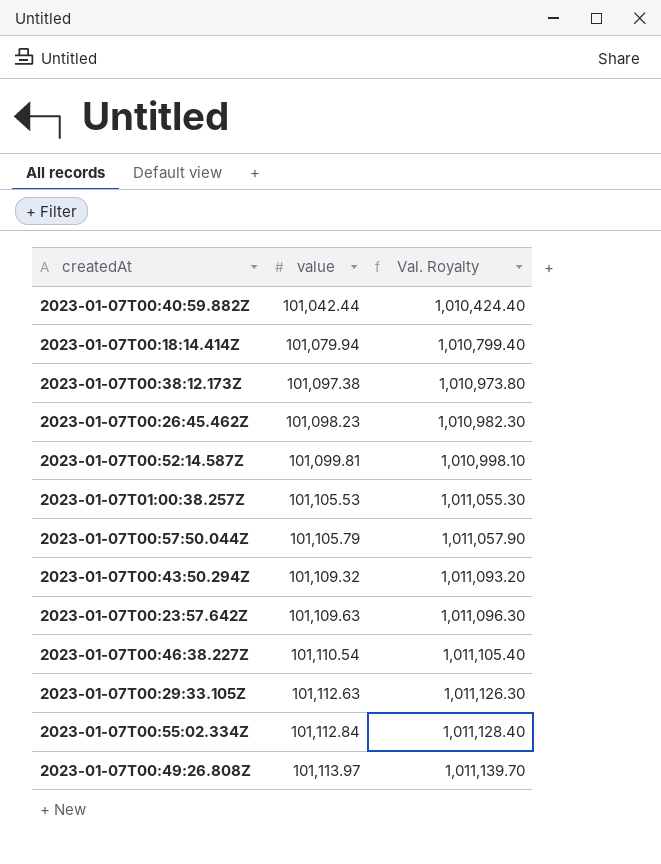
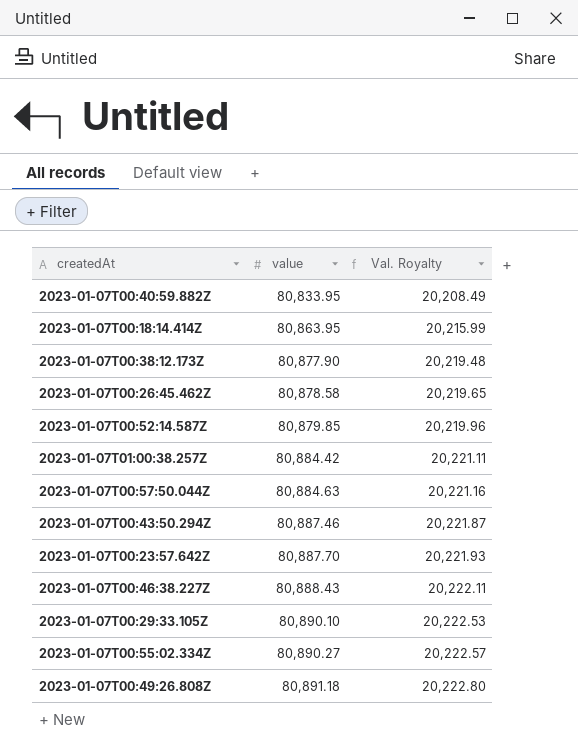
column Val. Royalty | formula: [value] * 10 -> [value] * 0.25
2023-01-07T00:40:59.882Z | value: 101,042.44 -> 80,833.95
2023-01-07T00:18:14.414Z | value: 101,079.94 -> 80,863.95
2023-01-07T00:38:12.173Z | value: 101,097.38 -> 80,877.90
2023-01-07T00:26:45.462Z | value: 101,098.23 -> 80,878.58
2023-01-07T00:52:14.587Z | value: 101,099.81 -> 80,879.85
2023-01-07T01:00:38.257Z | value: 101,105.53 -> 80,884.42
2023-01-07T00:57:50.044Z | value: 101,105.79 -> 80,884.63
2023-01-07T00:43:50.294Z | value: 101,109.32 -> 80,887.46
2023-01-07T00:23:57.642Z | value: 101,109.63 -> 80,887.70
2023-01-07T00:46:38.227Z | value: 101,110.54 -> 80,888.43
2023-01-07T00:29:33.105Z | value: 101,112.63 -> 80,890.10
2023-01-07T00:55:02.334Z | value: 101,112.84 -> 80,890.27
2023-01-07T00:49:26.808Z | value: 101,113.97 -> 80,891.18

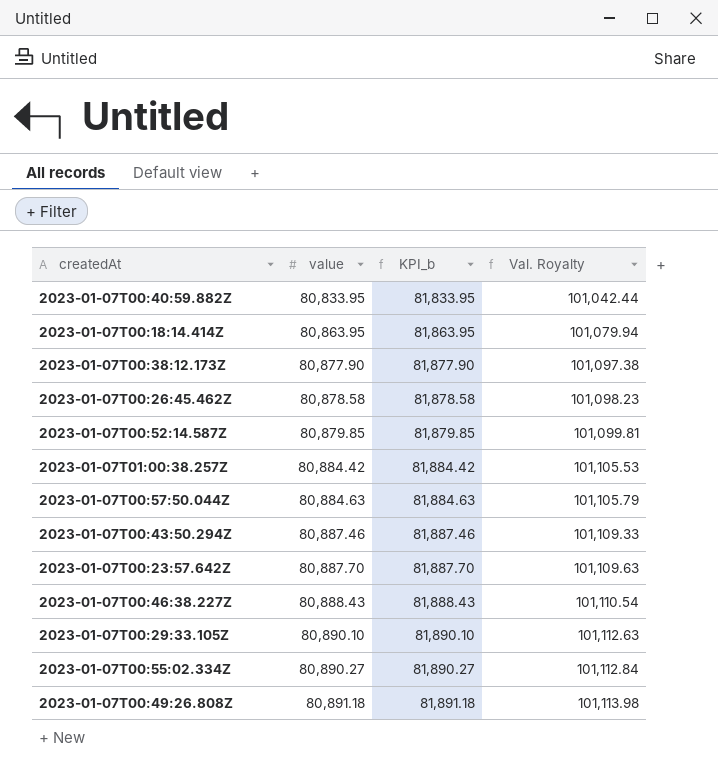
column KPI_b | formula: none -> [value] + 1000
column Val. Royalty | formula: [value] * 0.25 -> [value] * 1.25

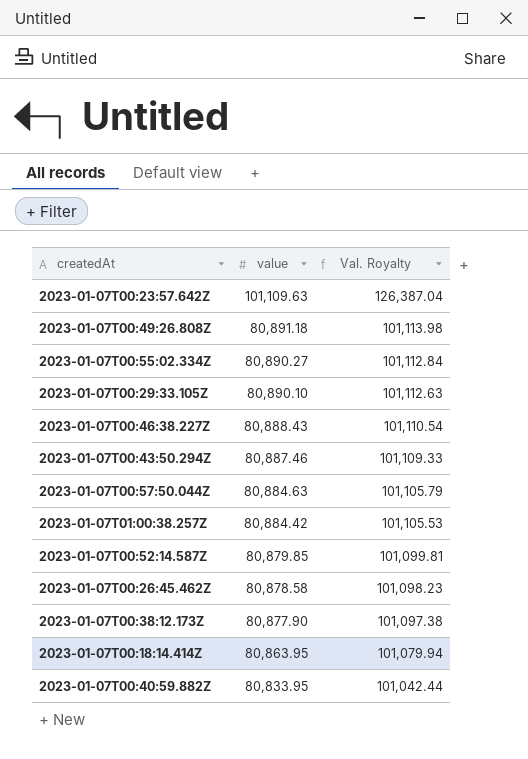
row order: value ascending -> value descending
column KPI_b | formula: [value] + 1000 -> none
2023-01-07T00:23:57.642Z | value: 80,887.70 -> 101,109.63
2023-01-07T00:23:57.642Z | Val. Royalty: 101,109.63 -> 126,387.04

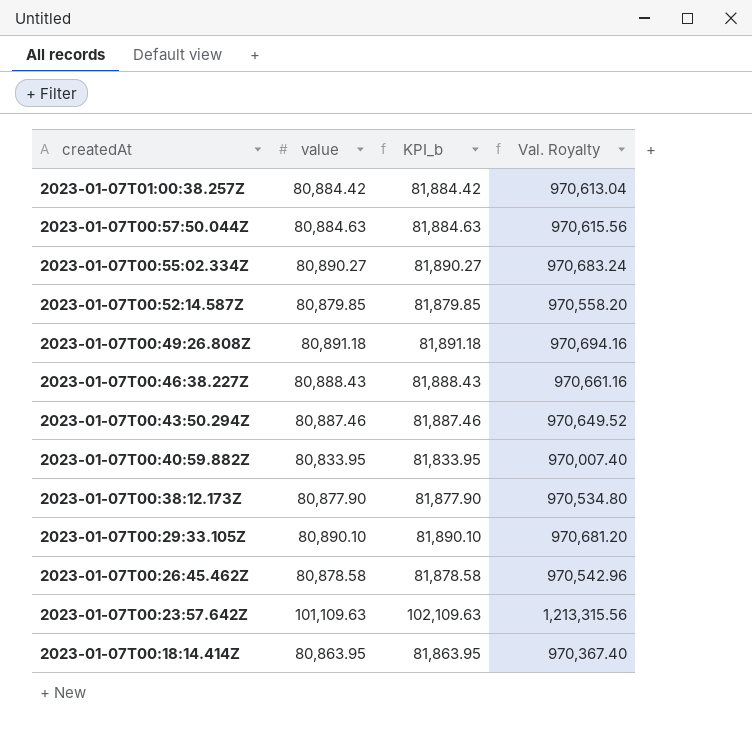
row order: value descending -> createdAt descending
column KPI_b | formula: none -> [value] + 1000
column Val. Royalty | formula: [value] * 1.25 -> [value] * 12

